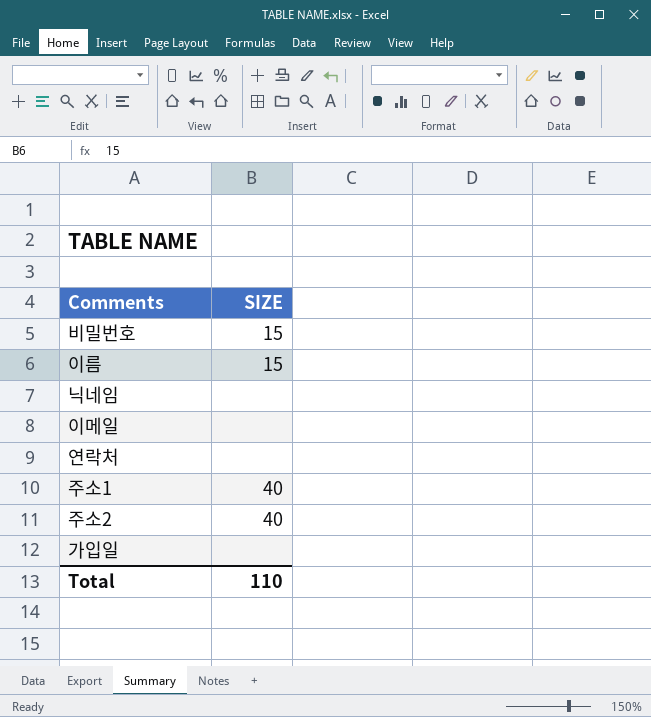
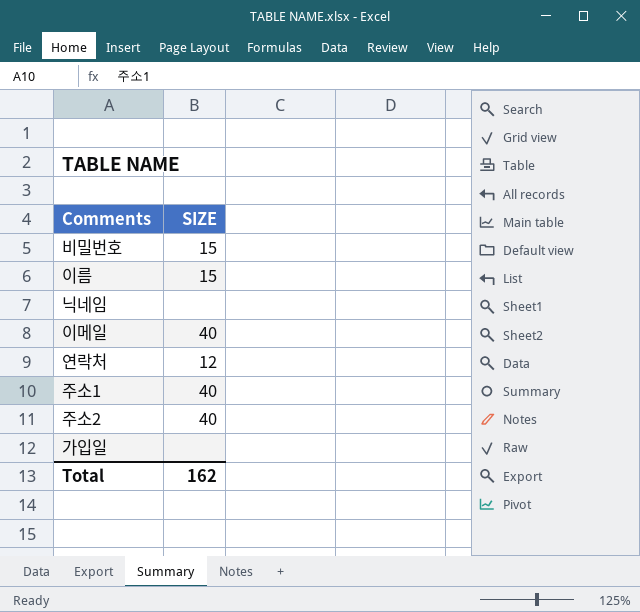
이메일 | SIZE: none -> 40
연락처 | SIZE: none -> 12
Total | SIZE: 110 -> 162

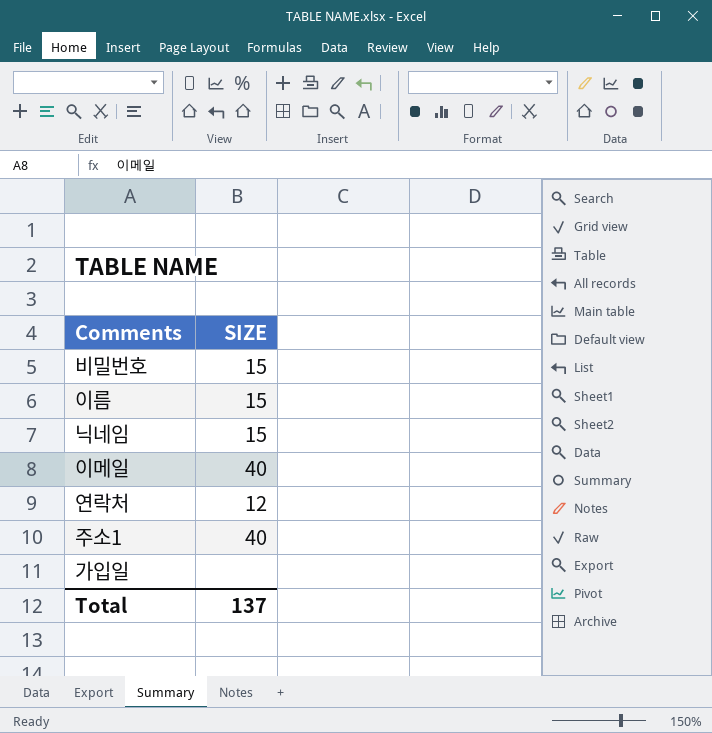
row 주소2: 40 -> none
닉네임 | SIZE: none -> 15
Total | SIZE: 162 -> 137

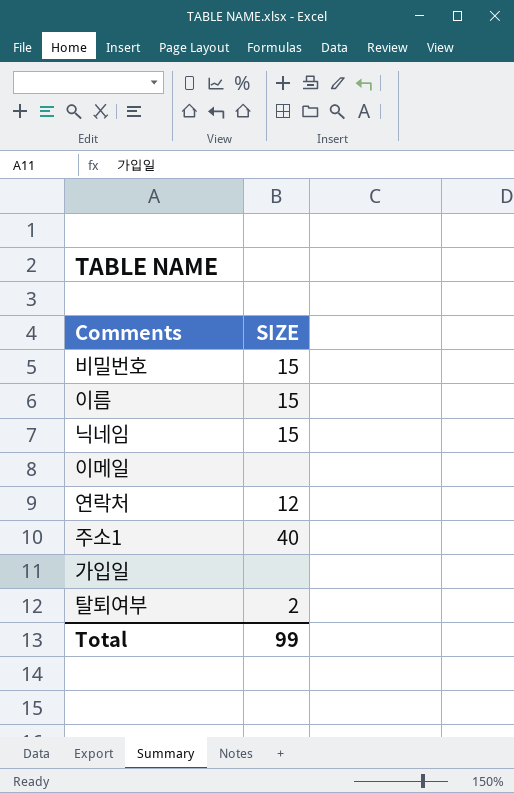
이메일 | SIZE: 40 -> none
row 탈퇴여부: none -> 2
Total | SIZE: 137 -> 99

